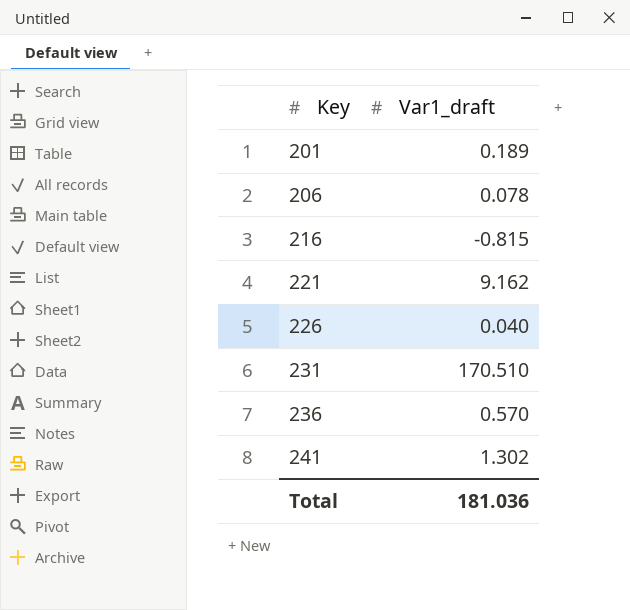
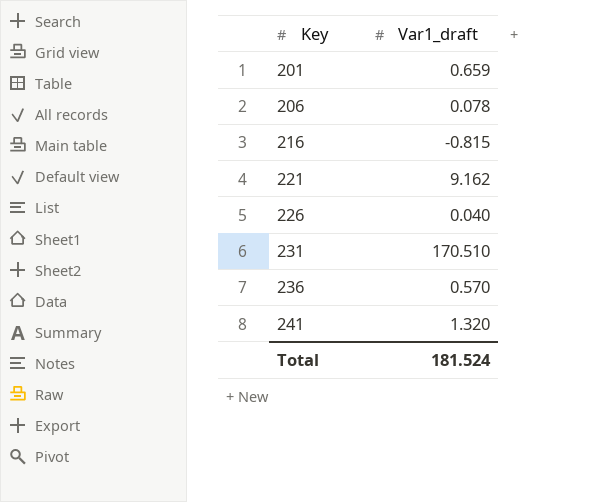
201 | Var1_draft: 0.189 -> 0.659
241 | Var1_draft: 1.302 -> 1.320
Total | Var1_draft: 181.036 -> 181.524

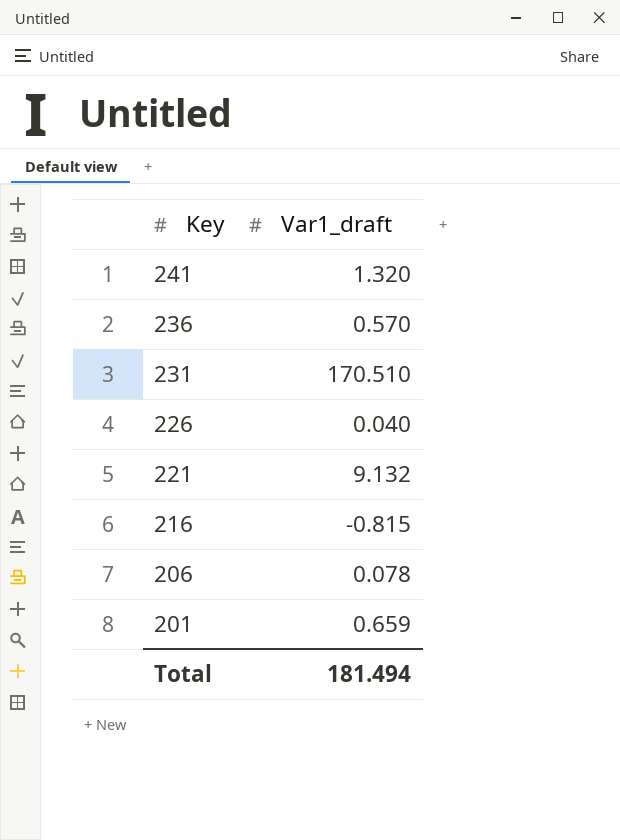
row order: Key ascending -> Key descending
221 | Var1_draft: 9.162 -> 9.132
Total | Var1_draft: 181.524 -> 181.494

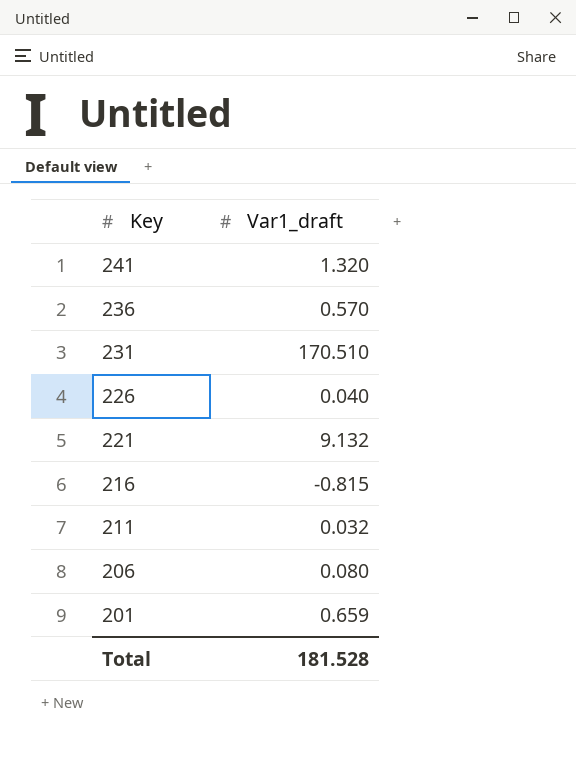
row 211: none -> 0.032
206 | Var1_draft: 0.078 -> 0.080
Total | Var1_draft: 181.494 -> 181.528

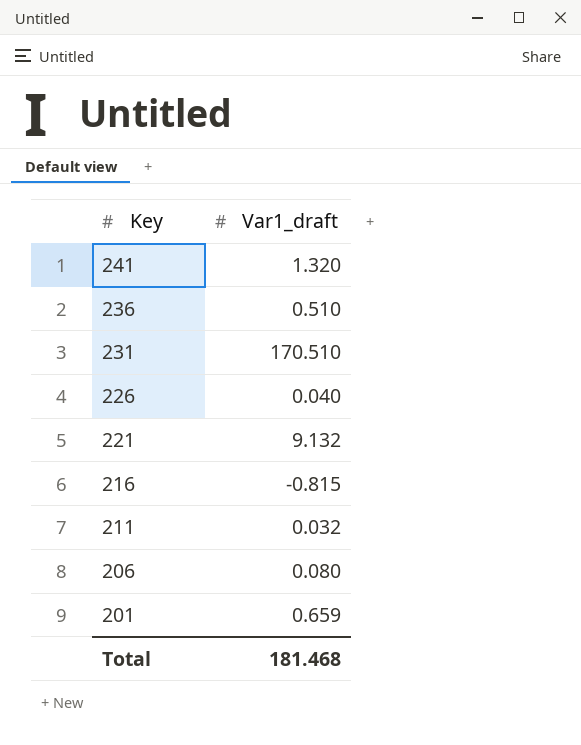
236 | Var1_draft: 0.570 -> 0.510
Total | Var1_draft: 181.528 -> 181.468

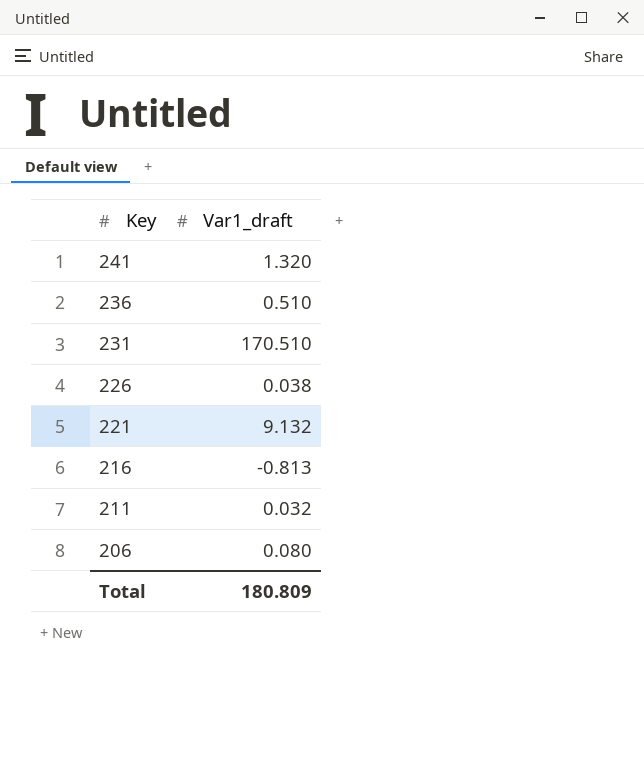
row 201: 0.659 -> none
226 | Var1_draft: 0.040 -> 0.038
216 | Var1_draft: -0.815 -> -0.813
Total | Var1_draft: 181.468 -> 180.809

